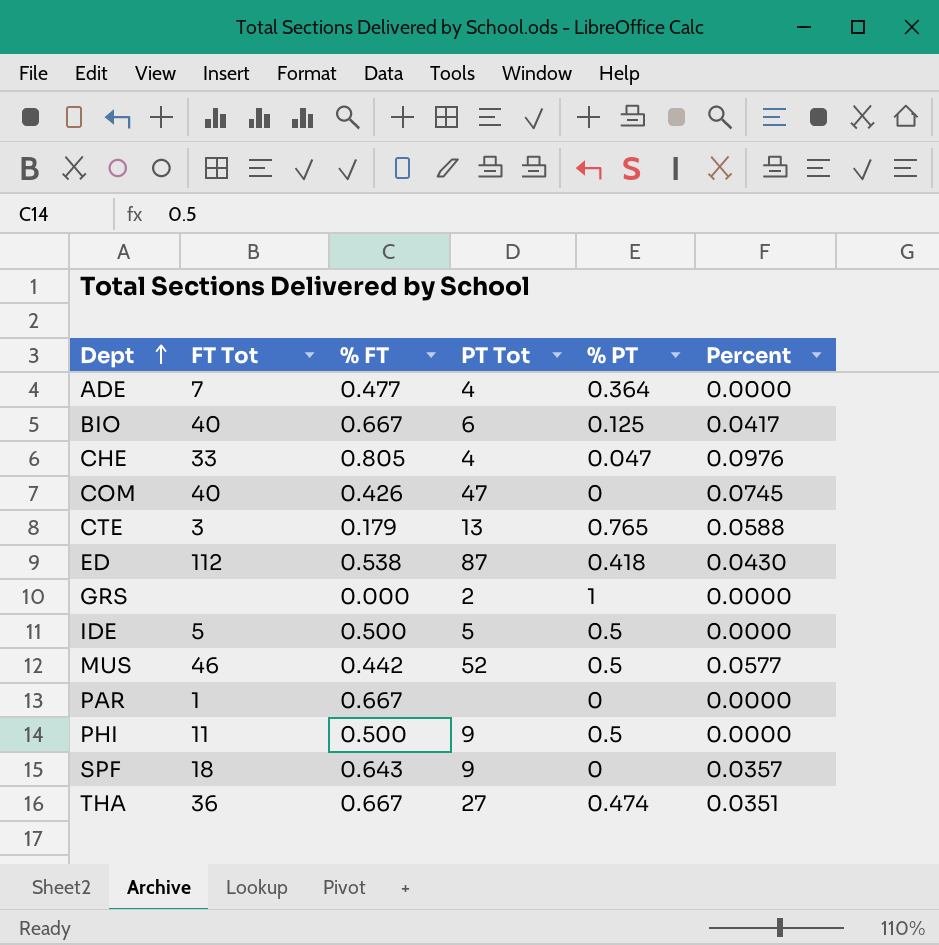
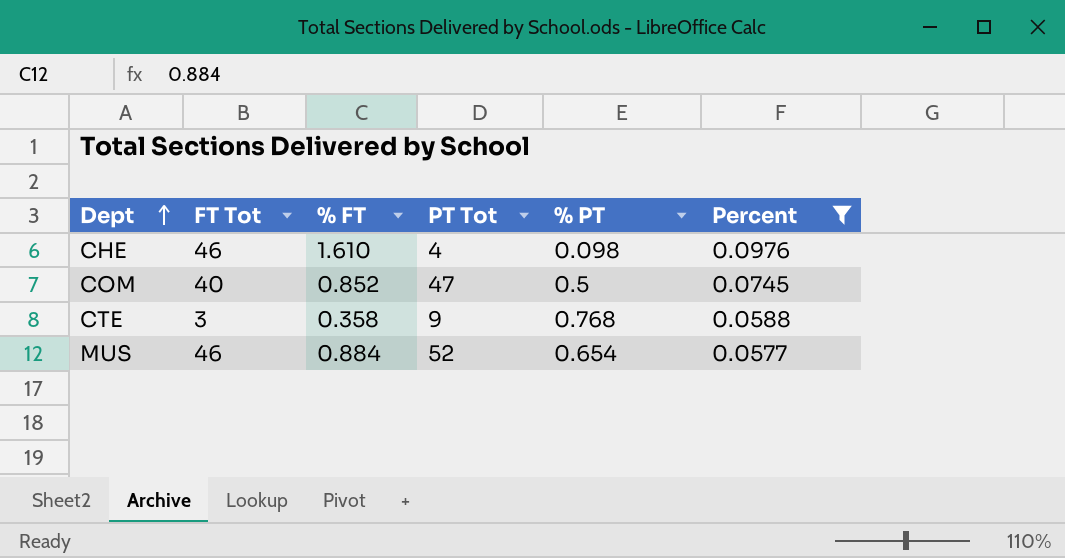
filter: none -> Percent >= 0.0577
CHE | FT Tot: 33 -> 46
CHE | % FT: 0.805 -> 1.610
CHE | % PT: 0.047 -> 0.098
COM | % FT: 0.426 -> 0.852
COM | % PT: 0 -> 0.5
CTE | % FT: 0.179 -> 0.358
CTE | PT Tot: 13 -> 9
CTE | % PT: 0.765 -> 0.768
MUS | % FT: 0.442 -> 0.884
MUS | % PT: 0.5 -> 0.654

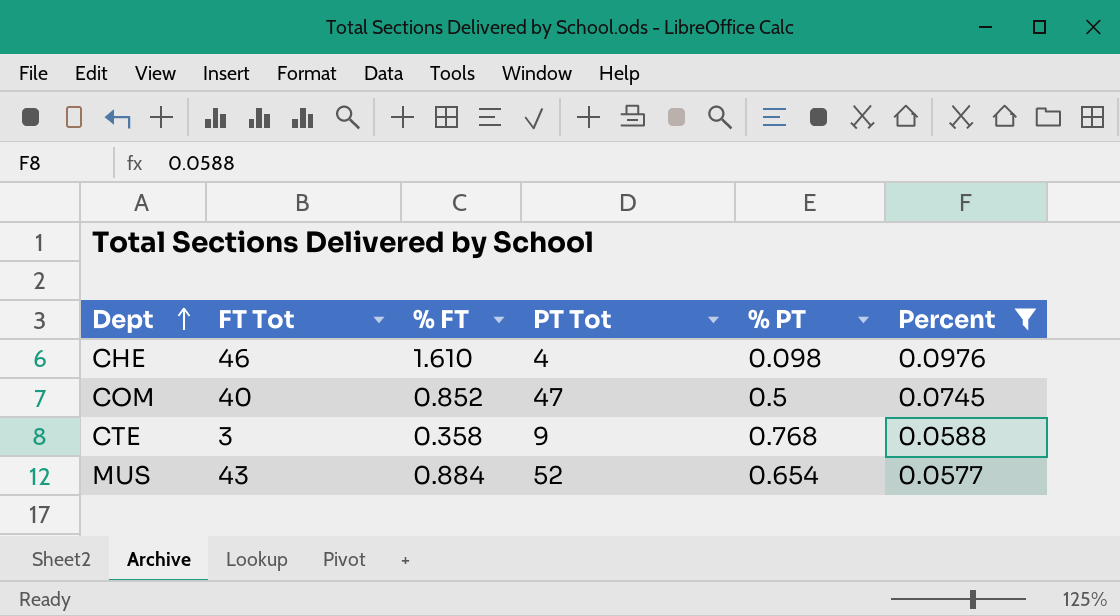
MUS | FT Tot: 46 -> 43

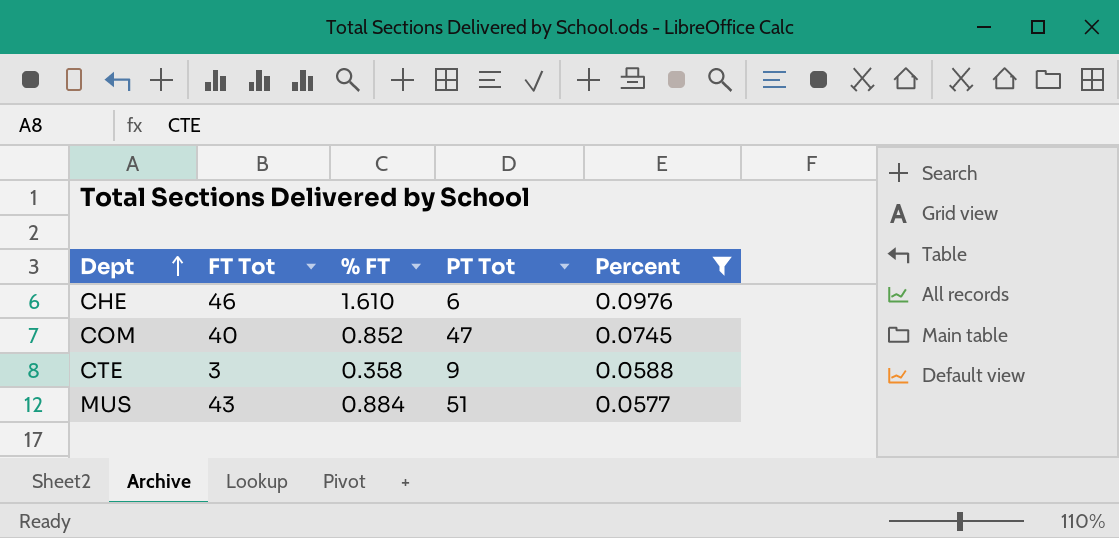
column % PT | position: 5 -> none
CHE | PT Tot: 4 -> 6
MUS | PT Tot: 52 -> 51

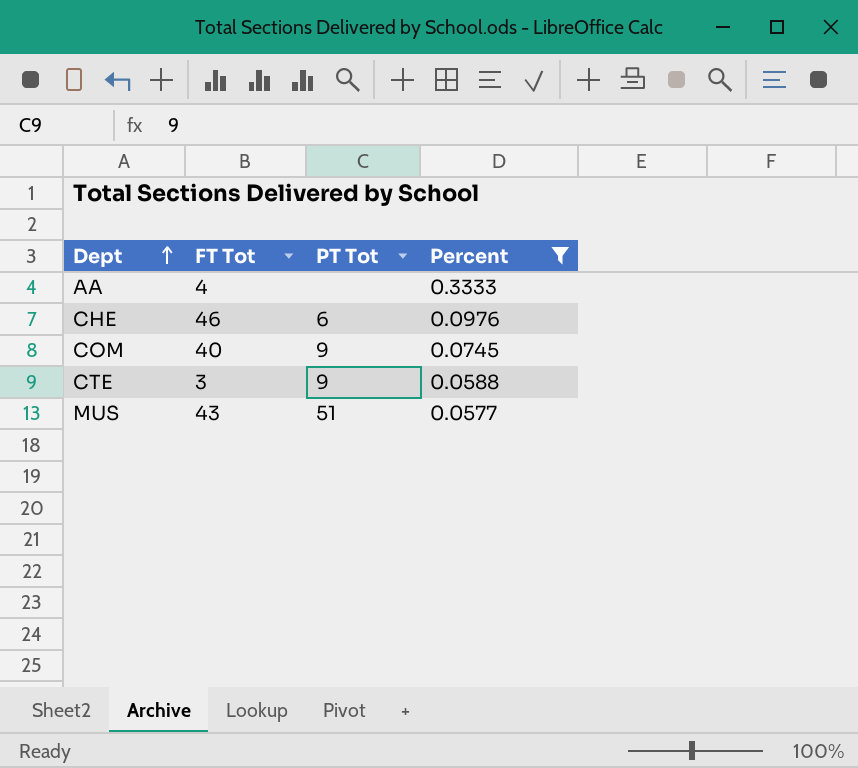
column % FT | position: 3 -> none
row AA: none -> 4 | none | 0.3333
COM | PT Tot: 47 -> 9

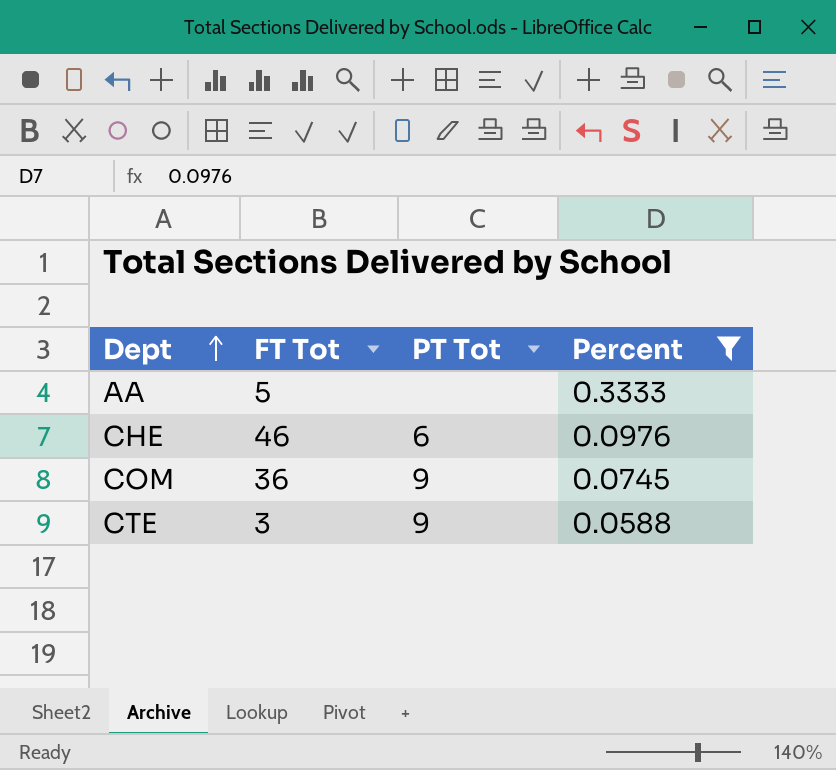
row MUS: 43 | 51 | 0.0577 -> none
AA | FT Tot: 4 -> 5
COM | FT Tot: 40 -> 36

